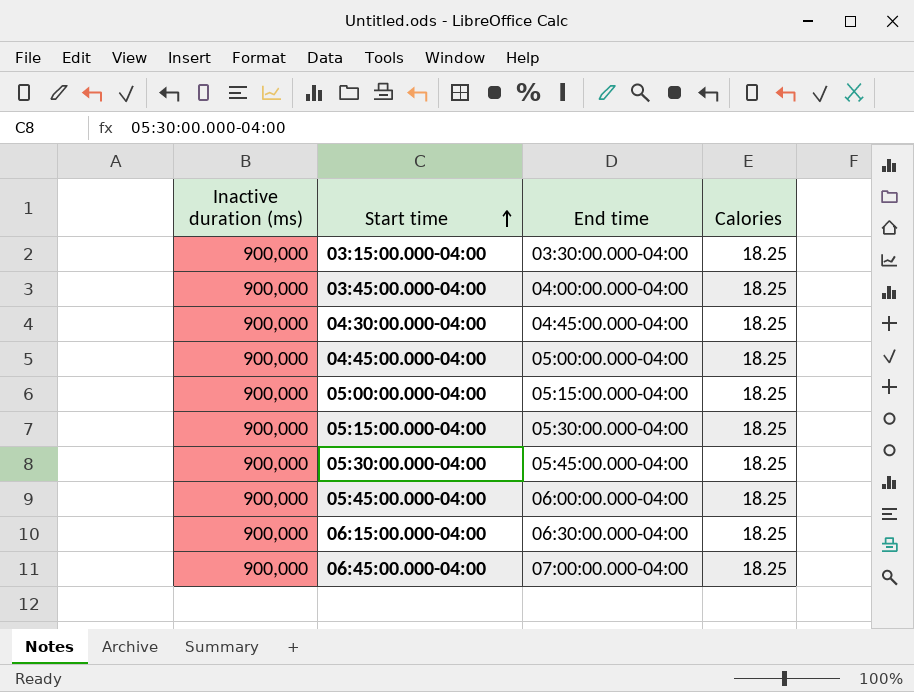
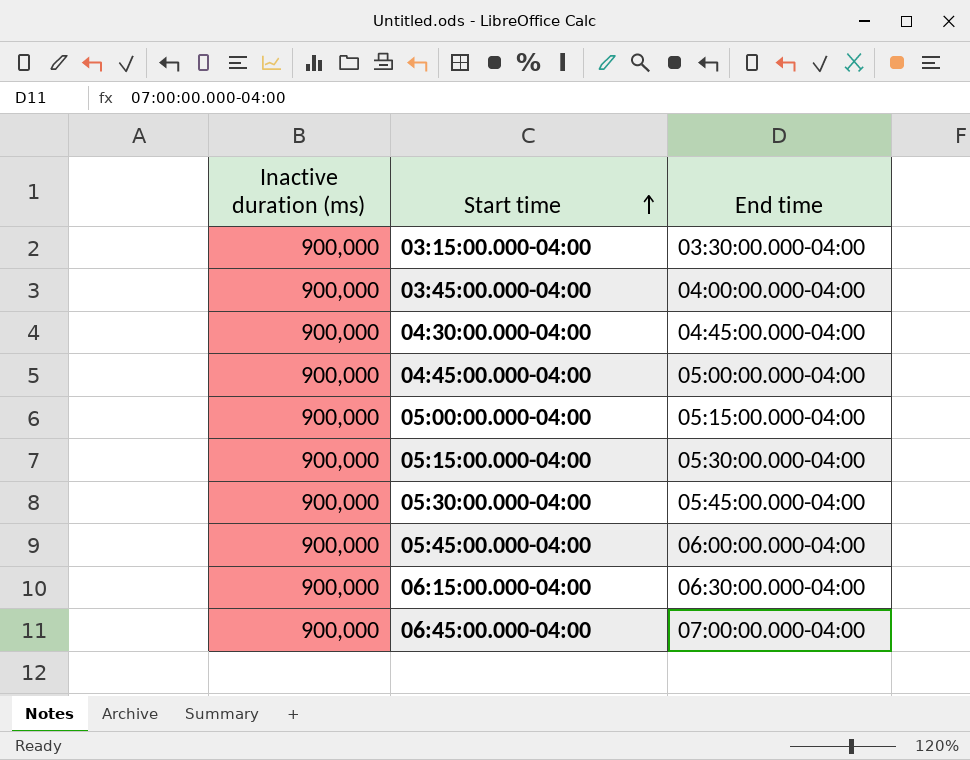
column Calories | position: 4 -> none

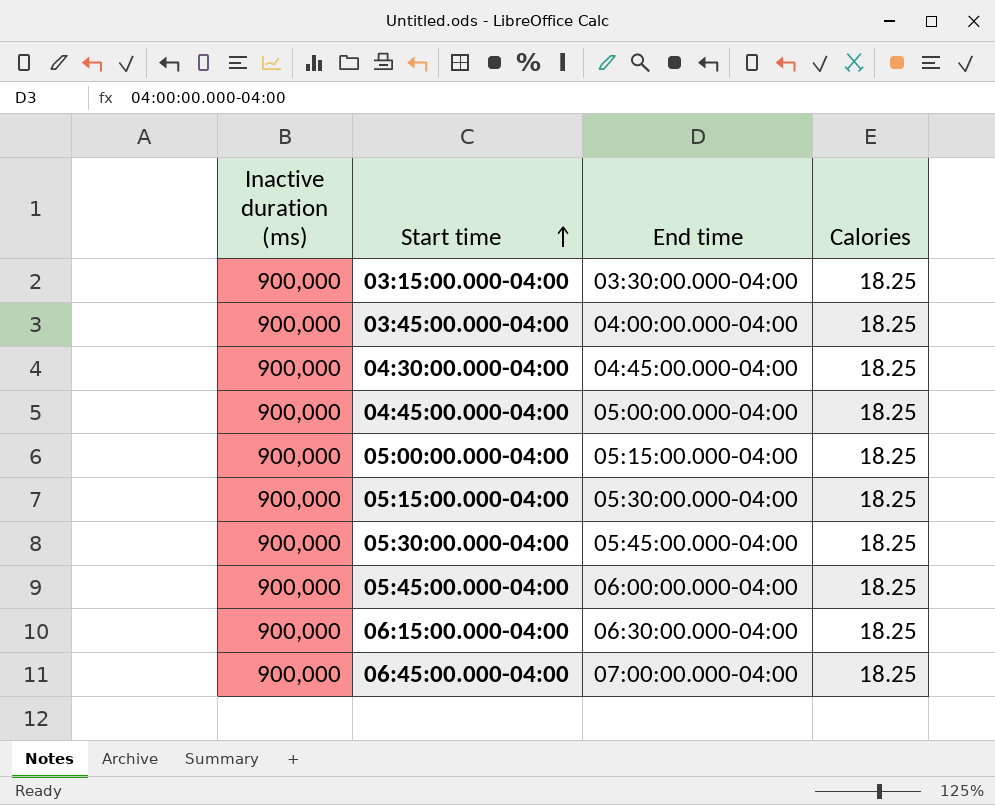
column Calories | position: none -> 4

